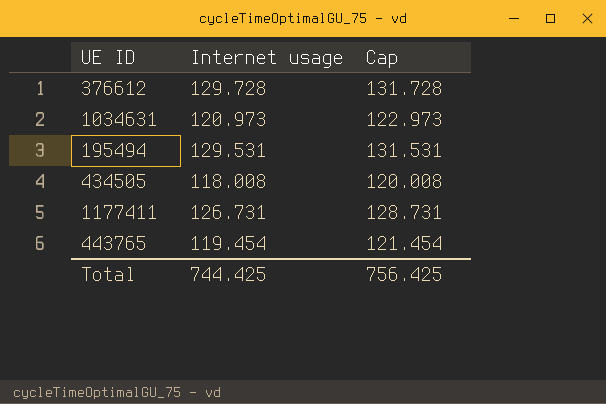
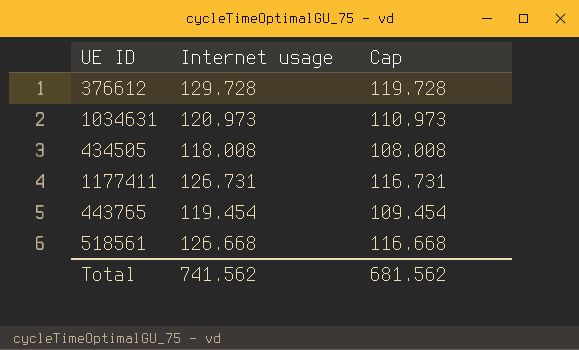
column Cap | formula: [Internet usage] + 2 -> [Internet usage] - 10
row 195494: 129.531 | 131.531 -> none
row 518561: none -> 126.668 | 116.668
Total | Internet usage: 744.425 -> 741.562
Total | Cap: 756.425 -> 681.562

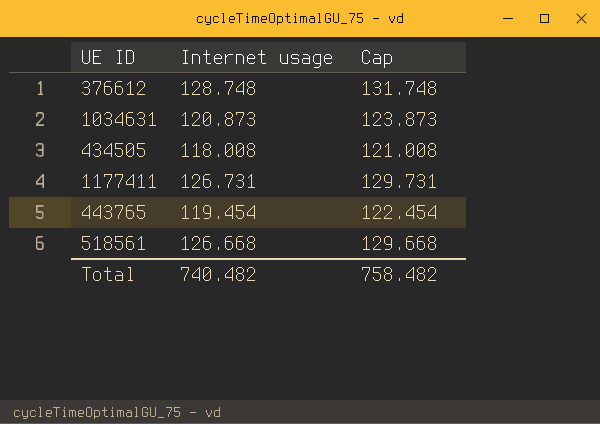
column Cap | formula: [Internet usage] - 10 -> [Internet usage] + 3
376612 | Internet usage: 129.728 -> 128.748
1034631 | Internet usage: 120.973 -> 120.873
Total | Internet usage: 741.562 -> 740.482
Total | Cap: 681.562 -> 758.482

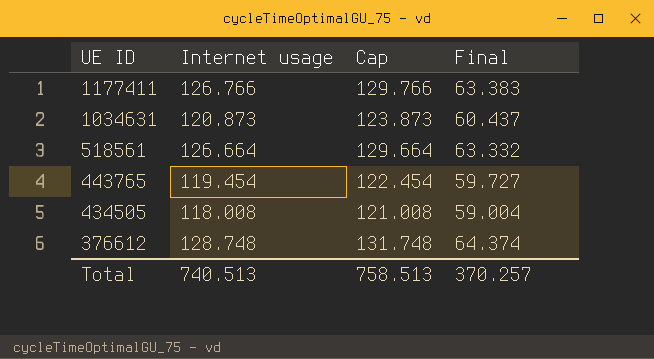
row order: none -> UE ID descending
column Final | formula: none -> [Internet usage] * 0.5
1177411 | Internet usage: 126.731 -> 126.766
1177411 | Cap: 129.731 -> 129.766
518561 | Internet usage: 126.668 -> 126.664
518561 | Cap: 129.668 -> 129.664
Total | Internet usage: 740.482 -> 740.513
Total | Cap: 758.482 -> 758.513

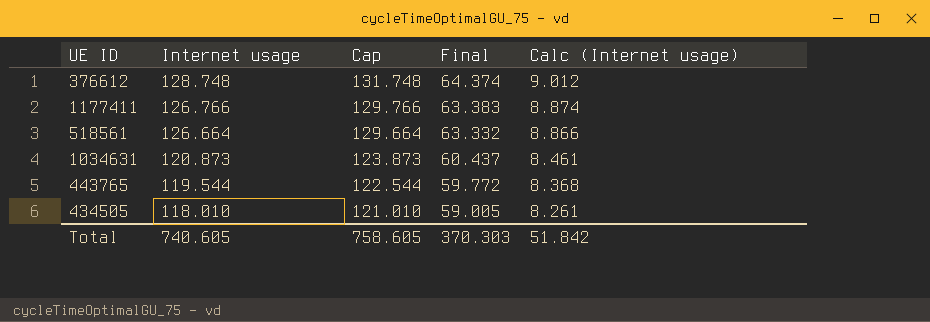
row order: UE ID descending -> Internet usage descending
column Calc (Internet usage) | formula: none -> [Internet usage] * 0.07
443765 | Internet usage: 119.454 -> 119.544
443765 | Cap: 122.454 -> 122.544
443765 | Final: 59.727 -> 59.772
434505 | Internet usage: 118.008 -> 118.010
434505 | Cap: 121.008 -> 121.010
434505 | Final: 59.004 -> 59.005
Total | Internet usage: 740.513 -> 740.605
Total | Cap: 758.513 -> 758.605
Total | Final: 370.257 -> 370.303

